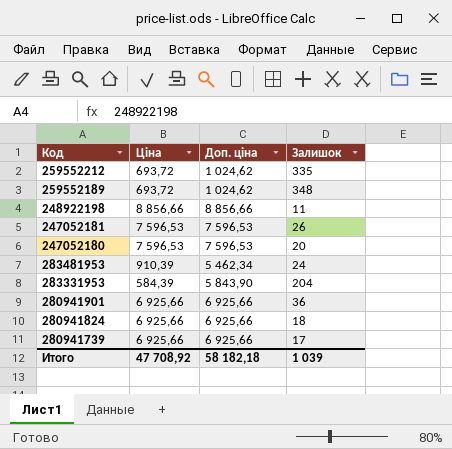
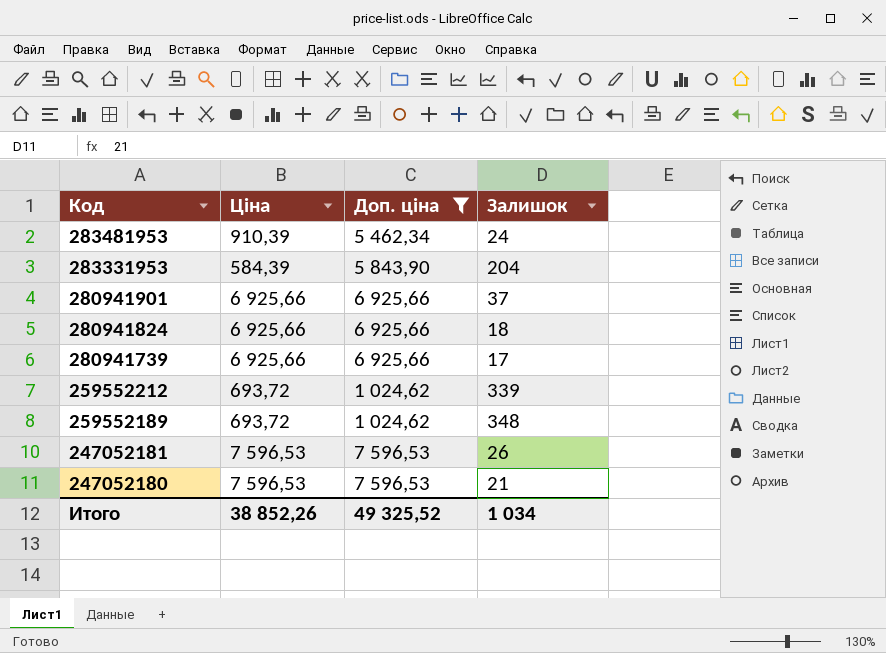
filter: none -> Доп. ціна != 8 856,66
row order: none -> Код descending
280941901 | Залишок: 36 -> 37
259552212 | Залишок: 335 -> 339
247052180 | Залишок: 20 -> 21
Итого | Ціна: 47 708,92 -> 38 852,26
Итого | Доп. ціна: 58 182,18 -> 49 325,52
Итого | Залишок: 1 039 -> 1 034

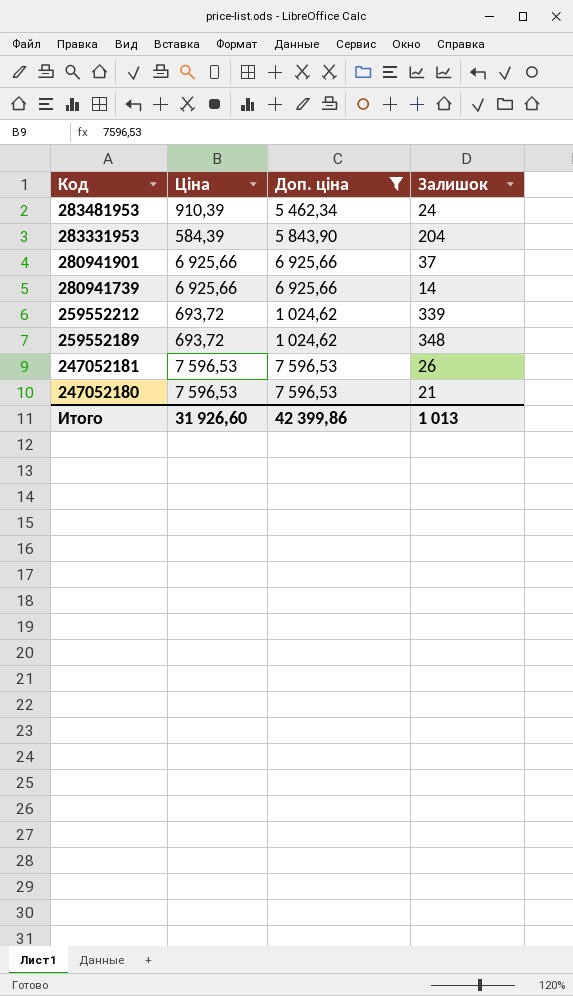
row 280941824: 6 925,66 | 6 925,66 | 18 -> none
280941739 | Залишок: 17 -> 14
Итого | Ціна: 38 852,26 -> 31 926,60
Итого | Доп. ціна: 49 325,52 -> 42 399,86
Итого | Залишок: 1 034 -> 1 013

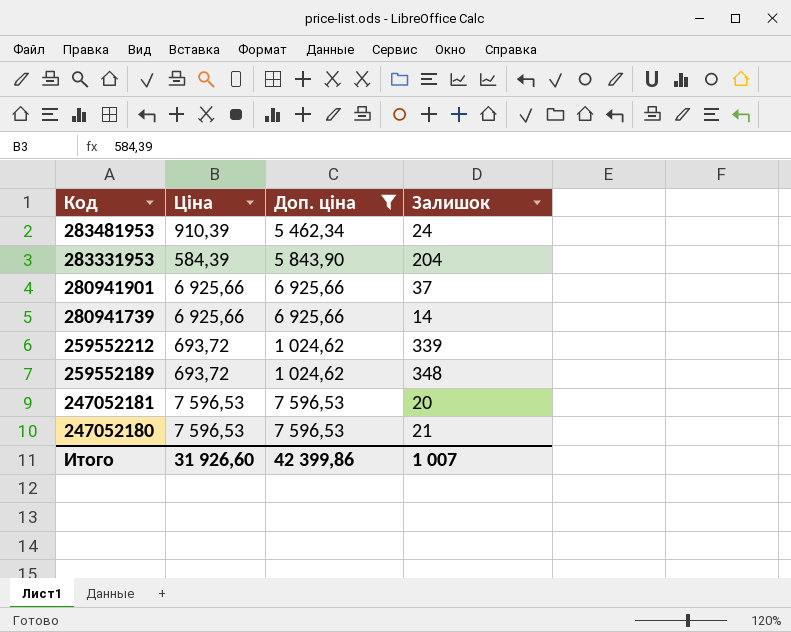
247052181 | Залишок: 26 -> 20
Итого | Залишок: 1 013 -> 1 007

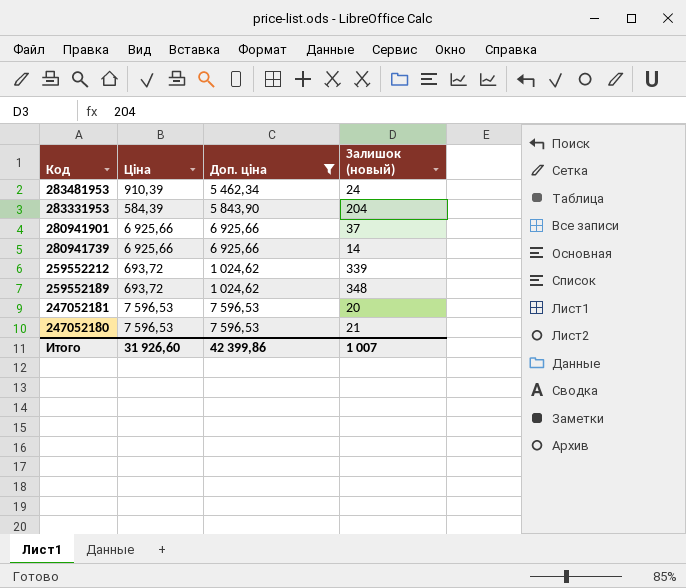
column name: Залишок -> Залишок (новый)

